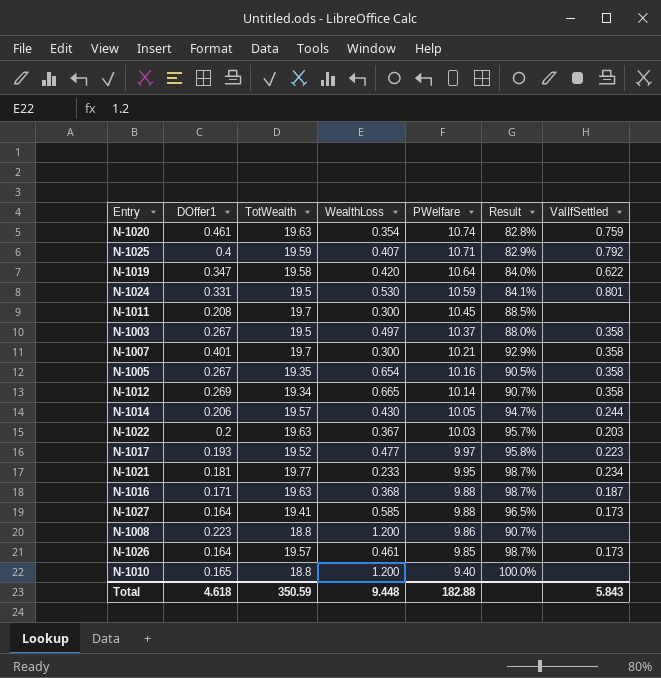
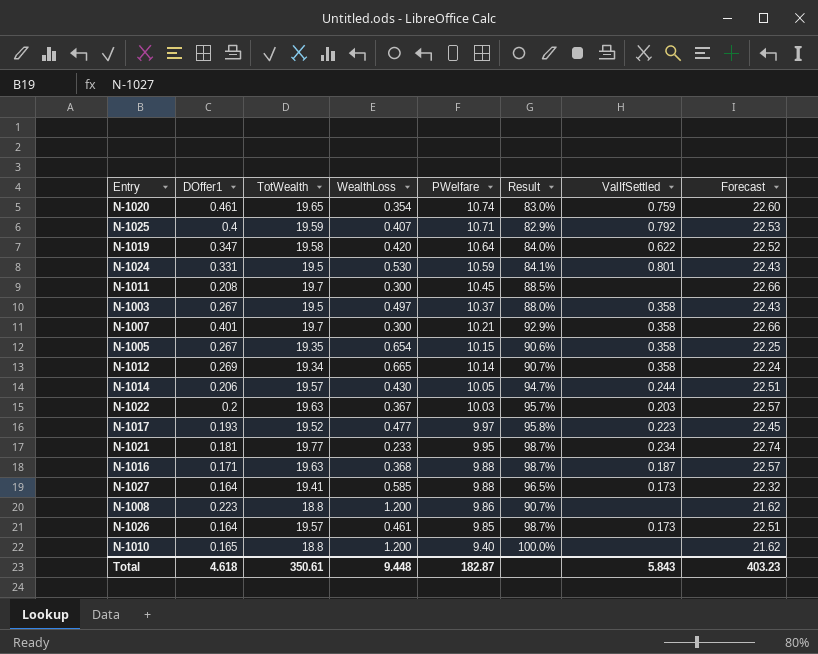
column Forecast | formula: none -> [TotWealth] * 1.15
N-1020 | TotWealth: 19.63 -> 19.65
N-1020 | Result: 82.8% -> 83.0%
N-1005 | PWelfare: 10.16 -> 10.15
N-1005 | Result: 90.5% -> 90.6%
Total | TotWealth: 350.59 -> 350.61
Total | PWelfare: 182.88 -> 182.87

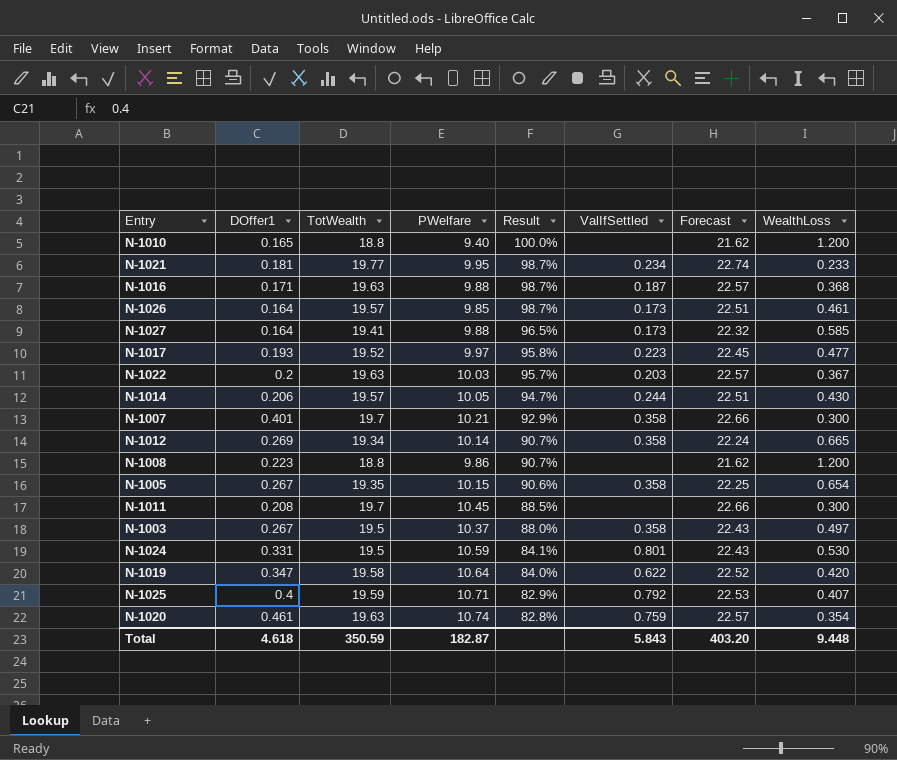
row order: PWelfare descending -> Result descending
column WealthLoss | position: 4 -> 8
N-1020 | TotWealth: 19.65 -> 19.63
N-1020 | Result: 83.0% -> 82.8%
N-1020 | Forecast: 22.60 -> 22.57
Total | TotWealth: 350.61 -> 350.59
Total | Forecast: 403.23 -> 403.20

